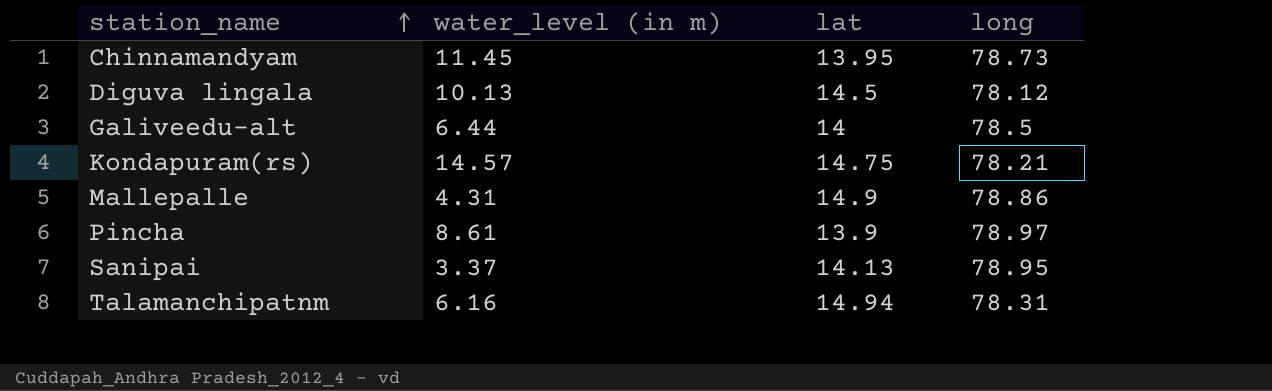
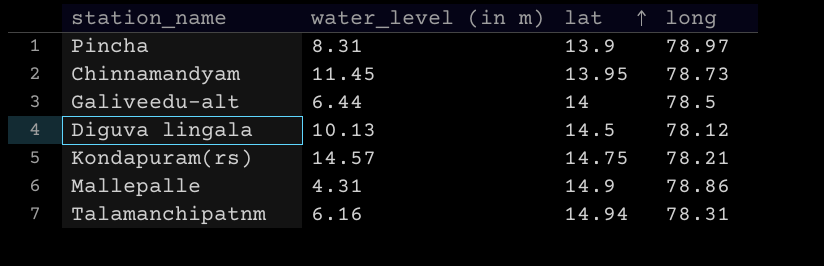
row order: station_name ascending -> lat ascending
row Sanipai: 3.37 | 14.13 | 78.95 -> none
Pincha | water_level (in m): 8.61 -> 8.31

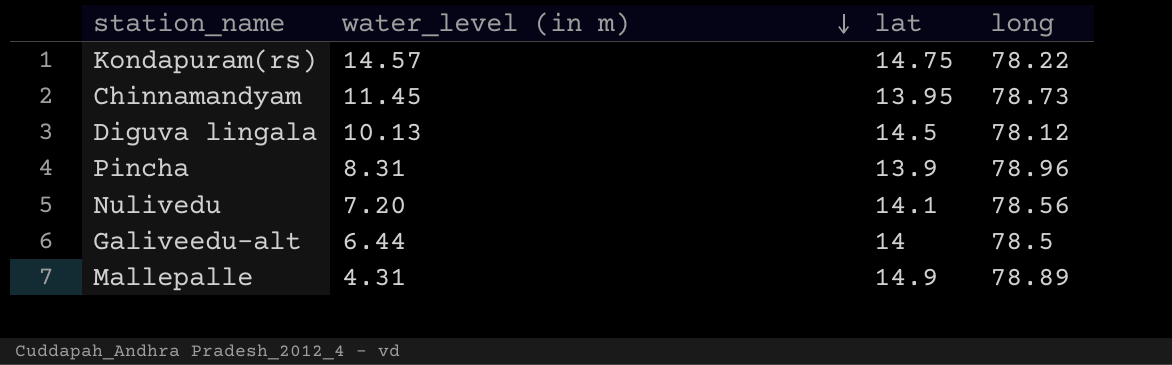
row order: lat ascending -> water_level (in m) descending
row Talamanchipatnm: 6.16 | 14.94 | 78.31 -> none
Kondapuram(rs) | long: 78.21 -> 78.22
Pincha | long: 78.97 -> 78.96
row Nulivedu: none -> 7.20 | 14.1 | 78.56
Mallepalle | long: 78.86 -> 78.89

